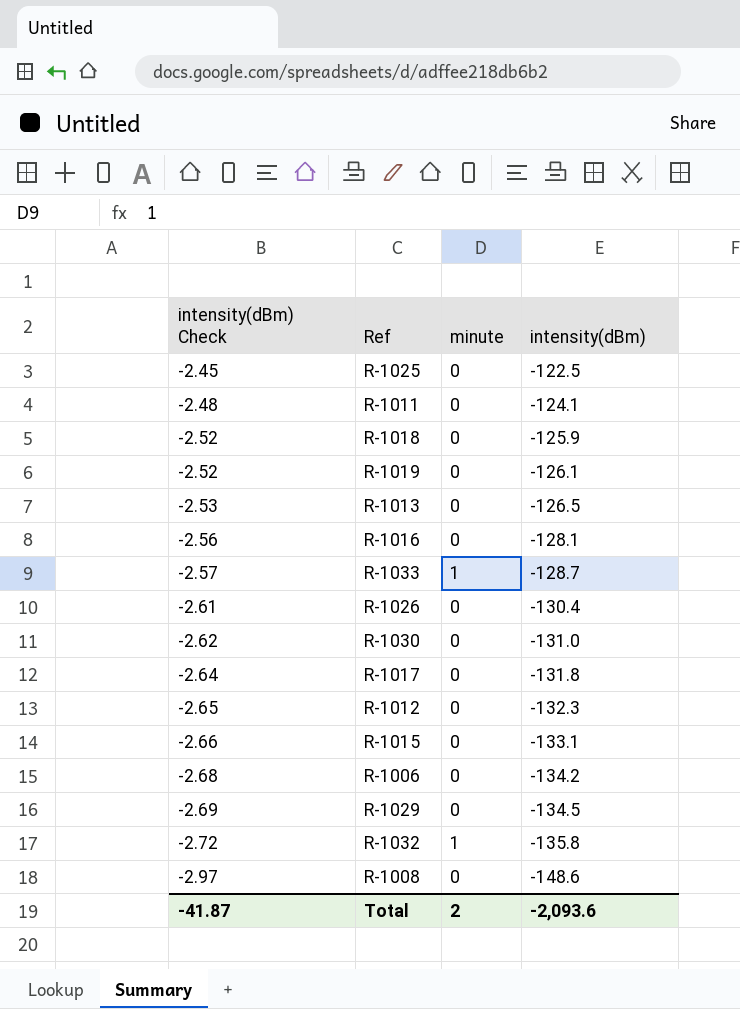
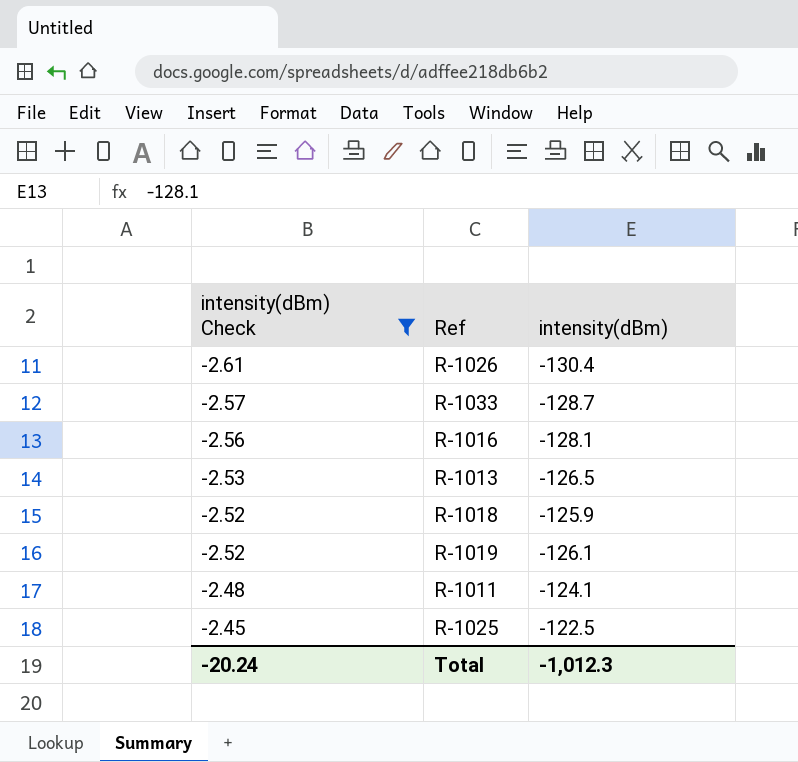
filter: none -> intensity(dBm) Check >= -2.61
row order: intensity(dBm) Check descending -> intensity(dBm) Check ascending
column minute | position: 3 -> none
Total | intensity(dBm) Check: -41.87 -> -20.24
Total | intensity(dBm): -2,093.6 -> -1,012.3

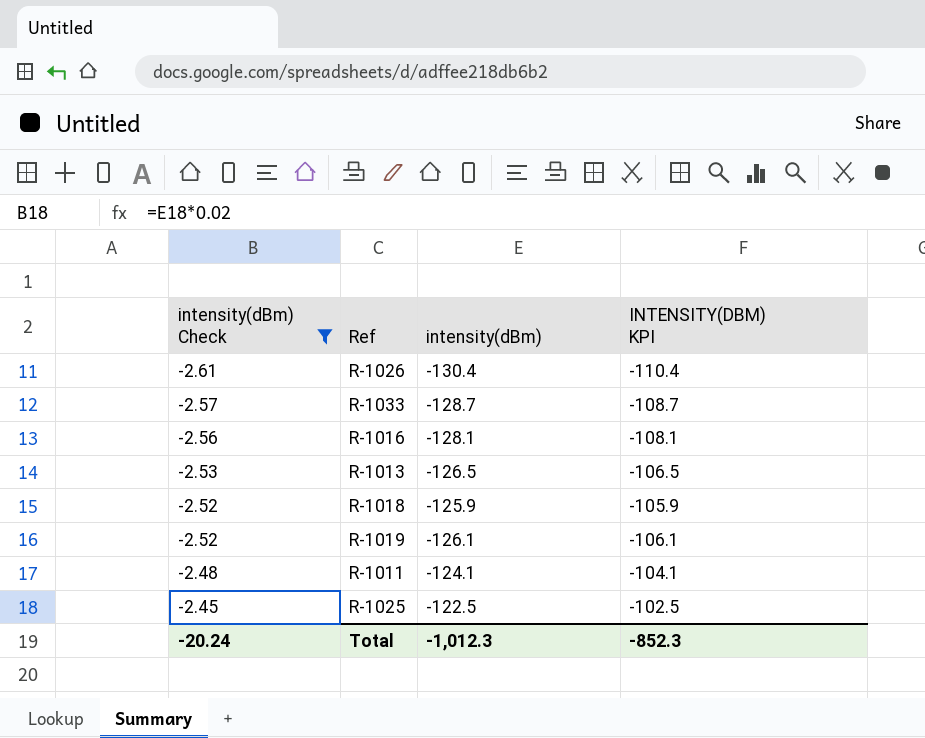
column INTENSITY(DBM) KPI | formula: none -> [intensity(dBm)] + 20

